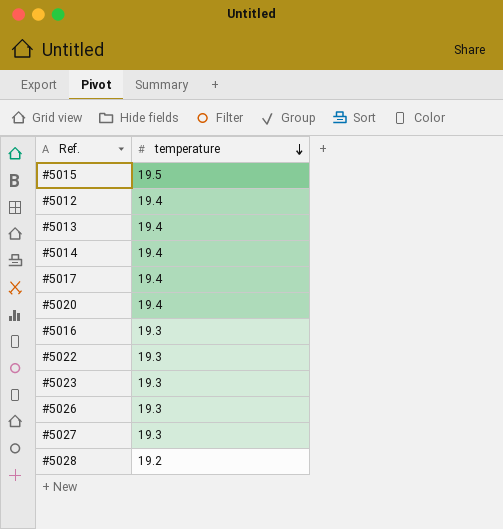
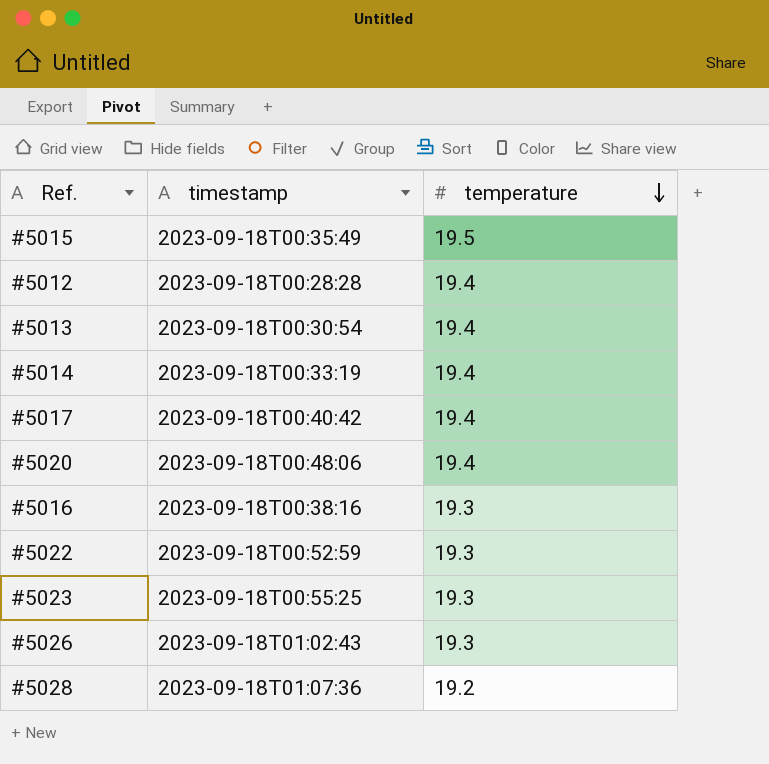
column timestamp | position: none -> 2
row #5027: 19.3 -> none

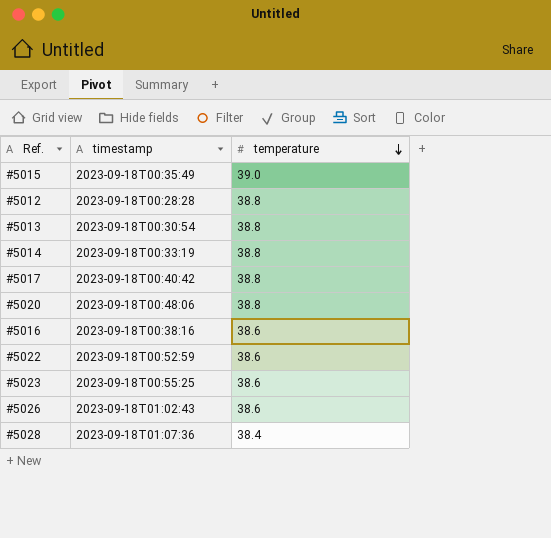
#5015 | temperature: 19.5 -> 39.0
#5012 | temperature: 19.4 -> 38.8
#5013 | temperature: 19.4 -> 38.8
#5014 | temperature: 19.4 -> 38.8
#5017 | temperature: 19.4 -> 38.8
#5020 | temperature: 19.4 -> 38.8
#5016 | temperature: 19.3 -> 38.6
#5022 | temperature: 19.3 -> 38.6
#5023 | temperature: 19.3 -> 38.6
#5026 | temperature: 19.3 -> 38.6
#5028 | temperature: 19.2 -> 38.4

